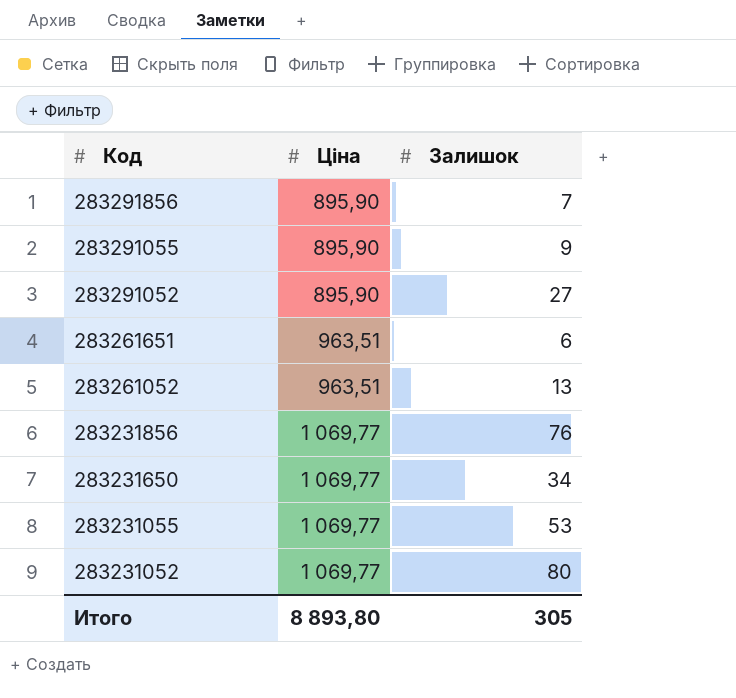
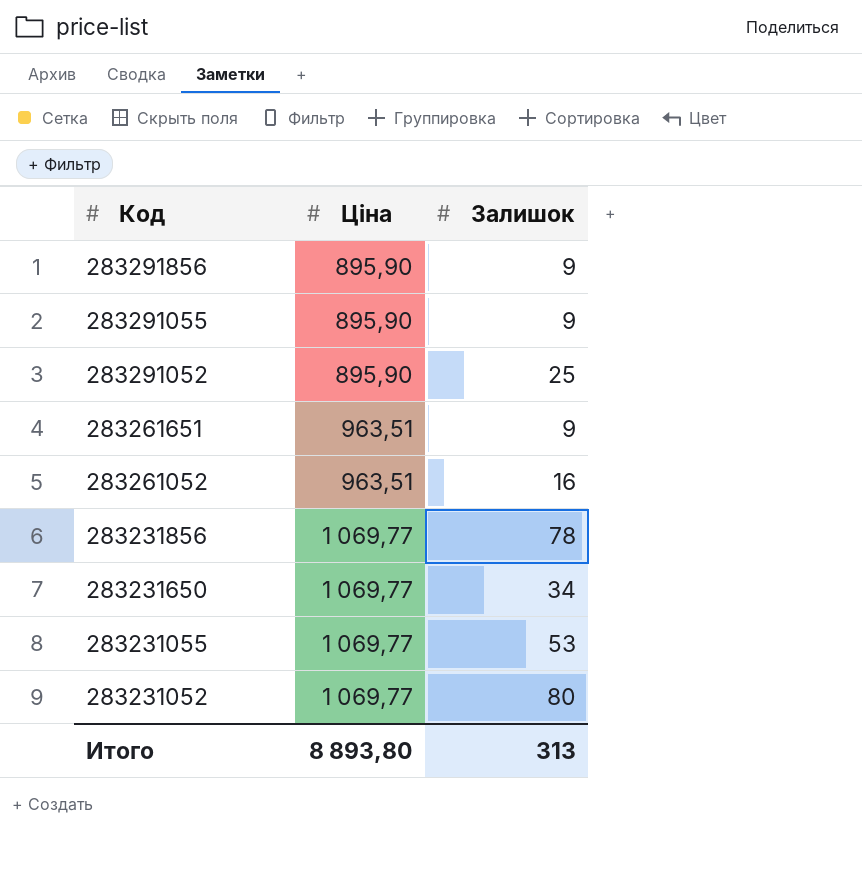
283291856 | Залишок: 7 -> 9
283291052 | Залишок: 27 -> 25
283261651 | Залишок: 6 -> 9
283261052 | Залишок: 13 -> 16
283231856 | Залишок: 76 -> 78
Итого | Залишок: 305 -> 313

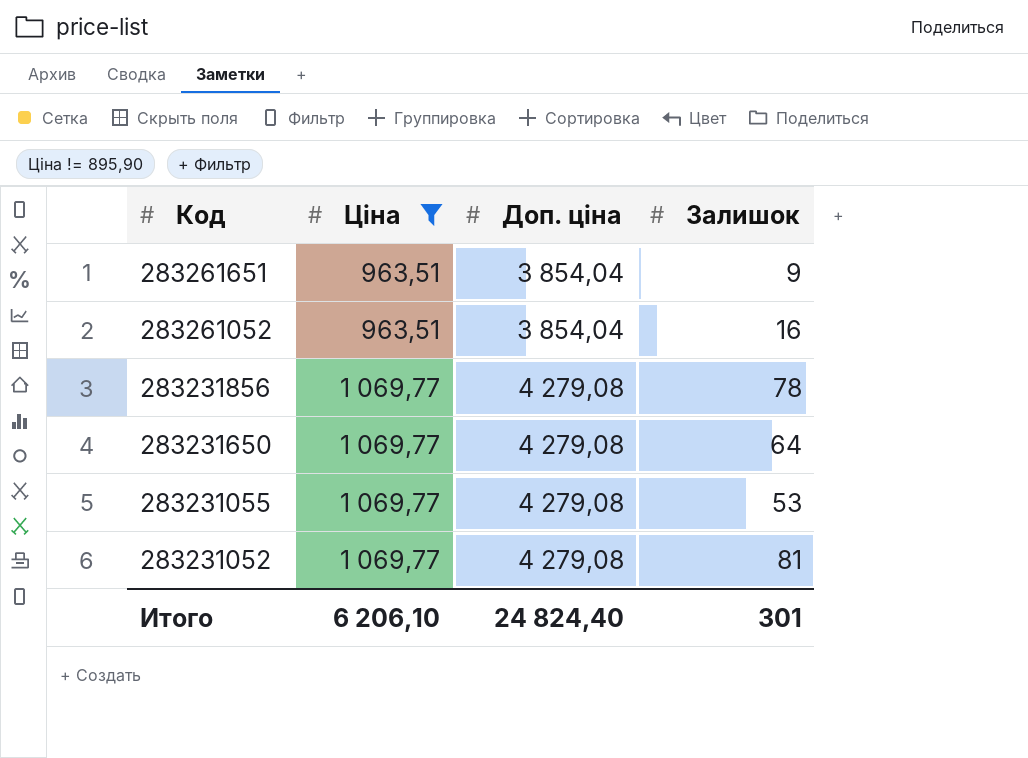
filter: none -> Ціна != 895,90
column Доп. ціна | position: none -> 3
283231650 | Залишок: 34 -> 64
283231052 | Залишок: 80 -> 81
Итого | Ціна: 8 893,80 -> 6 206,10
Итого | Залишок: 313 -> 301

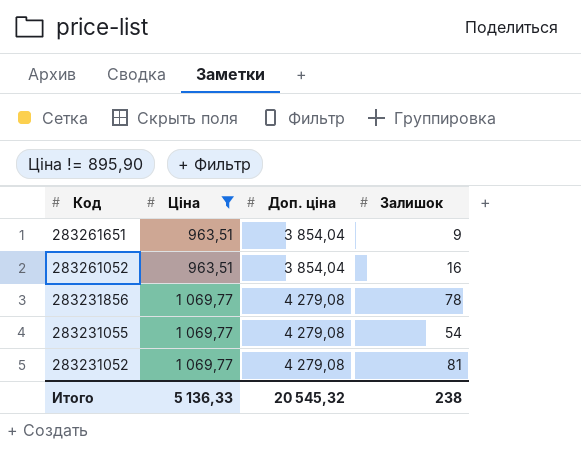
row 283231650: 1 069,77 | 4 279,08 | 64 -> none
283231055 | Залишок: 53 -> 54
Итого | Ціна: 6 206,10 -> 5 136,33
Итого | Доп. ціна: 24 824,40 -> 20 545,32
Итого | Залишок: 301 -> 238

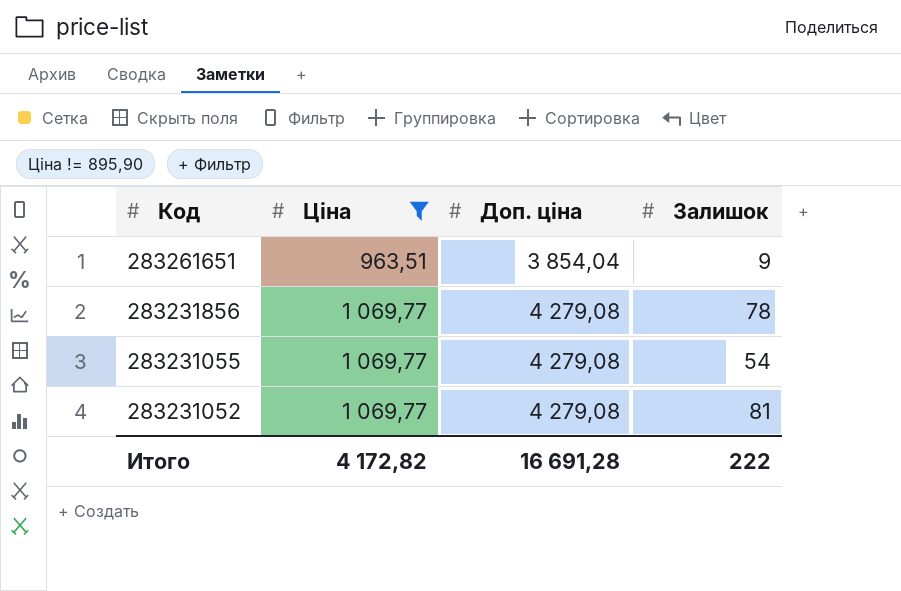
row 283261052: 963,51 | 3 854,04 | 16 -> none
Итого | Ціна: 5 136,33 -> 4 172,82
Итого | Доп. ціна: 20 545,32 -> 16 691,28
Итого | Залишок: 238 -> 222

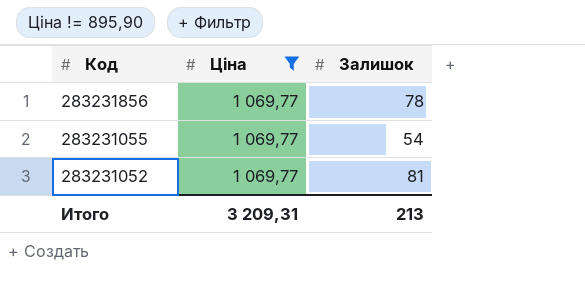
column Доп. ціна | position: 3 -> none
row 283261651: 963,51 | 3 854,04 | 9 -> none
Итого | Ціна: 4 172,82 -> 3 209,31
Итого | Залишок: 222 -> 213

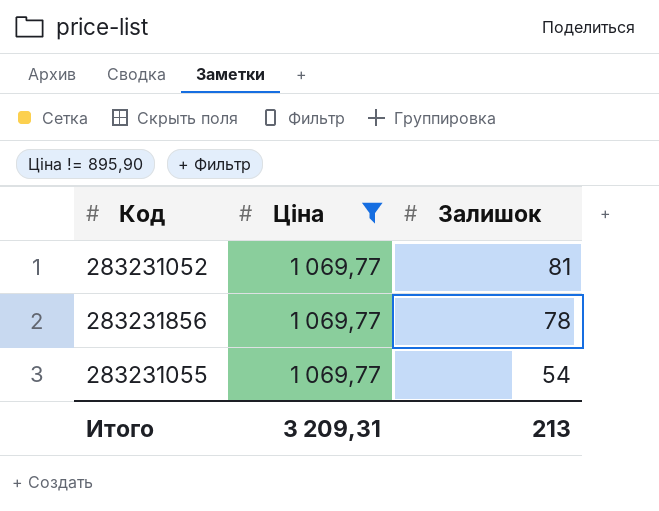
row order: Код descending -> Залишок descending

